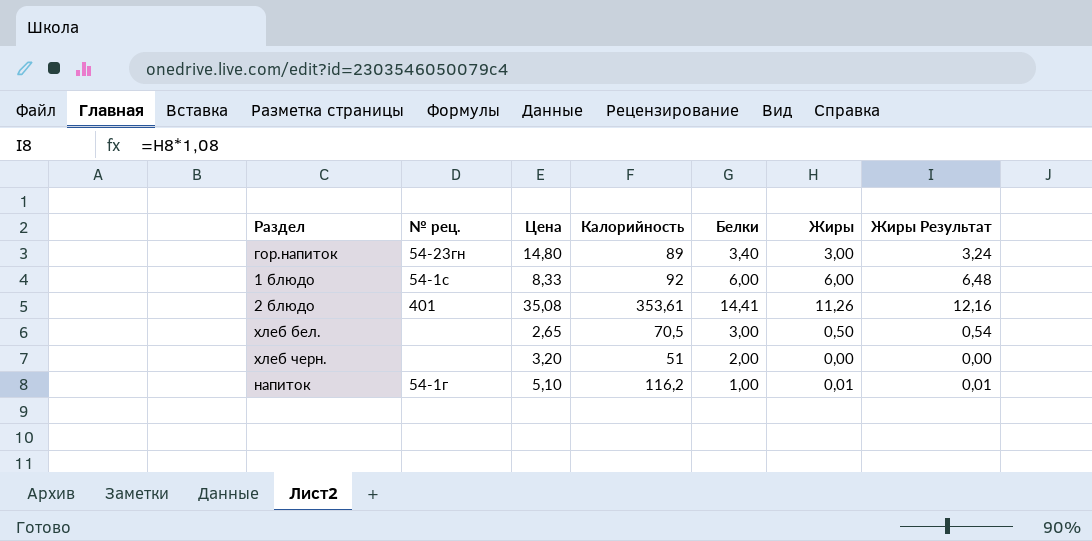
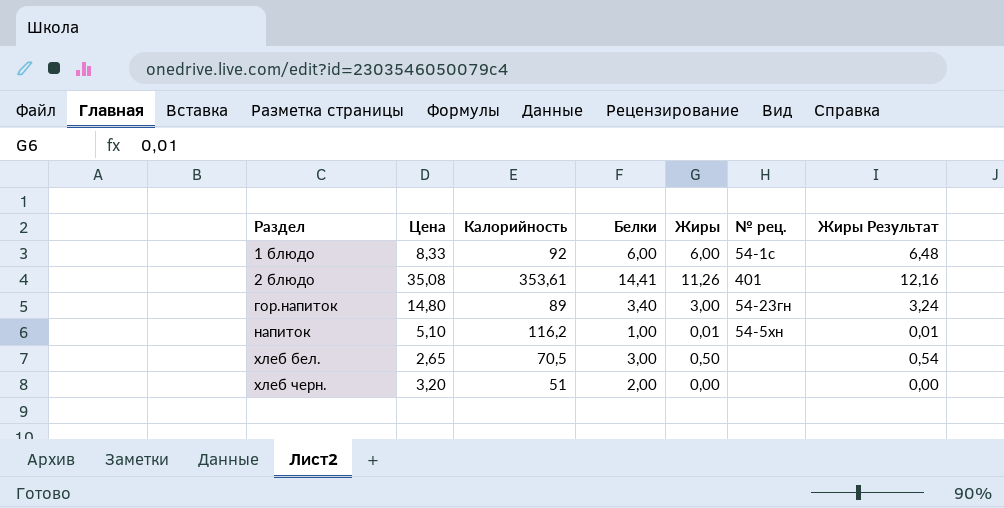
row order: none -> Раздел ascending
column № рец. | position: 2 -> 6
напиток | № рец.: 54-1г -> 54-5хн

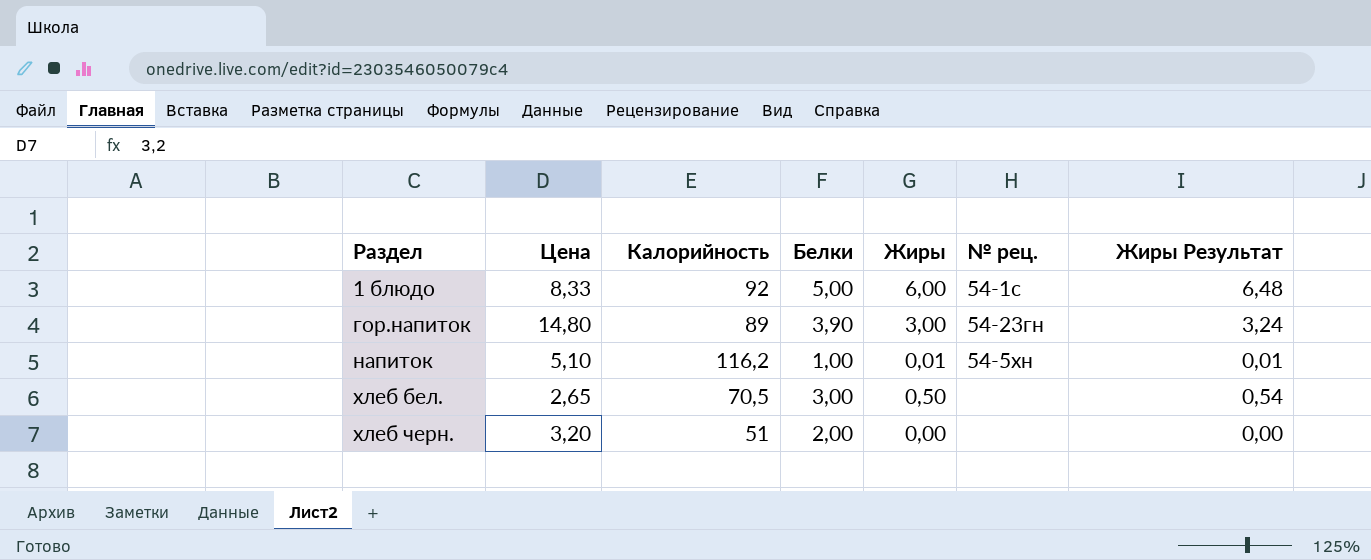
row 2 блюдо: 35,08 | 353,61 | 14,41 | 11,26 | 401 | 12,16 -> none
1 блюдо | Белки: 6,00 -> 5,00
гор.напиток | Белки: 3,40 -> 3,90

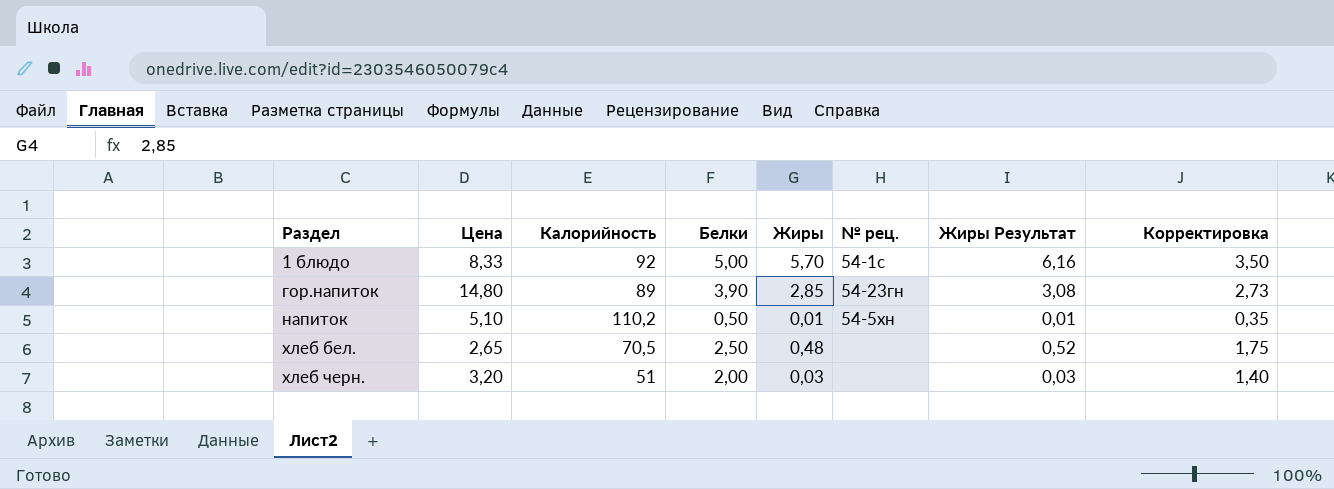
column Корректировка | formula: none -> [Белки] * 0,7
1 блюдо | Жиры: 6,00 -> 5,70
1 блюдо | Жиры Результат: 6,48 -> 6,16
гор.напиток | Жиры: 3,00 -> 2,85
гор.напиток | Жиры Результат: 3,24 -> 3,08
напиток | Калорийность: 116,2 -> 110,2
напиток | Белки: 1,00 -> 0,50
хлеб бел. | Белки: 3,00 -> 2,50
хлеб бел. | Жиры: 0,50 -> 0,48
хлеб бел. | Жиры Результат: 0,54 -> 0,52
хлеб черн. | Жиры: 0,00 -> 0,03
хлеб черн. | Жиры Результат: 0,00 -> 0,03

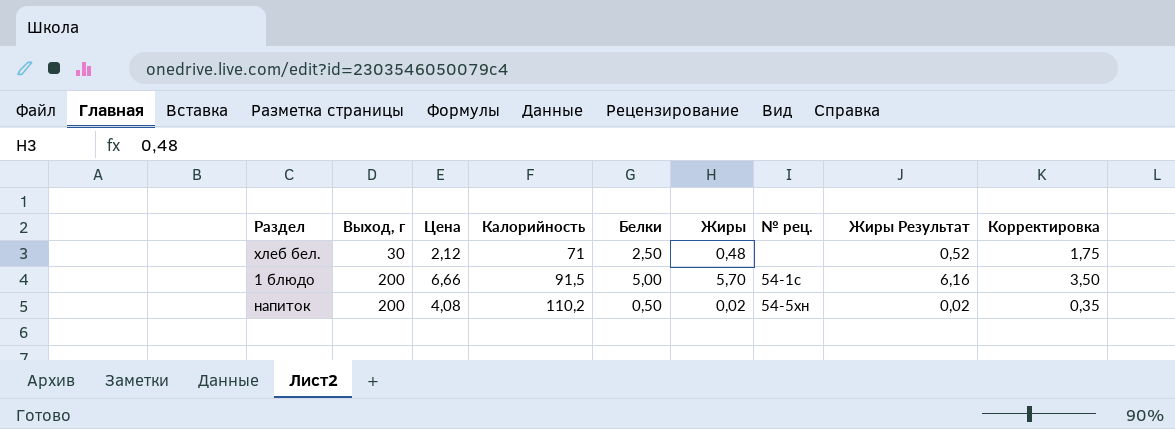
row order: Раздел ascending -> Выход, г ascending
column Выход, г | position: none -> 2
row гор.напиток: 14,80 | 89 | 3,90 | 2,85 | 54-23гн | 3,08 | 2,73 -> none
row хлеб черн.: 3,20 | 51 | 2,00 | 0,03 | none | 0,03 | 1,40 -> none
хлеб бел. | Цена: 2,65 -> 2,12
хлеб бел. | Калорийность: 70,5 -> 71
1 блюдо | Цена: 8,33 -> 6,66
1 блюдо | Калорийность: 92 -> 91,5
напиток | Цена: 5,10 -> 4,08
напиток | Жиры: 0,01 -> 0,02
напиток | Жиры Результат: 0,01 -> 0,02

